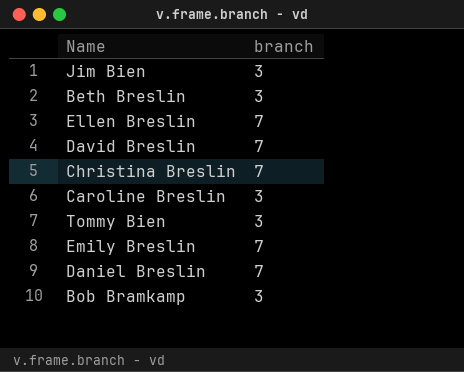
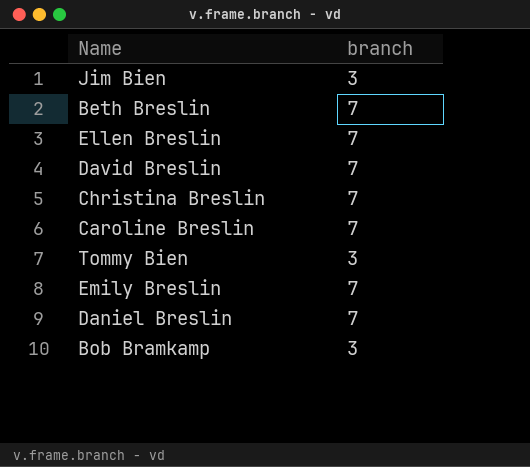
Beth Breslin | branch: 3 -> 7
Caroline Breslin | branch: 3 -> 7

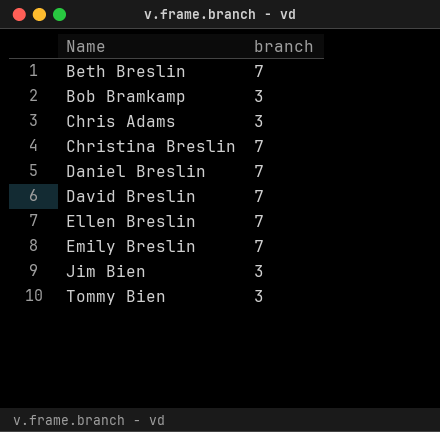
row order: none -> Name ascending
row Caroline Breslin: 7 -> none
row Chris Adams: none -> 3

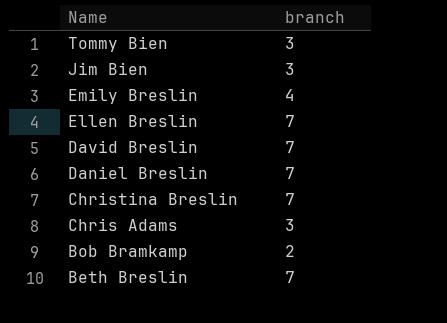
row order: Name ascending -> Name descending
Emily Breslin | branch: 7 -> 4
Bob Bramkamp | branch: 3 -> 2

